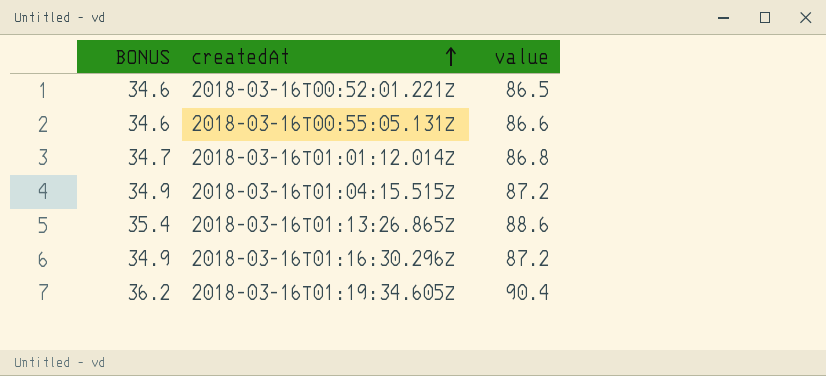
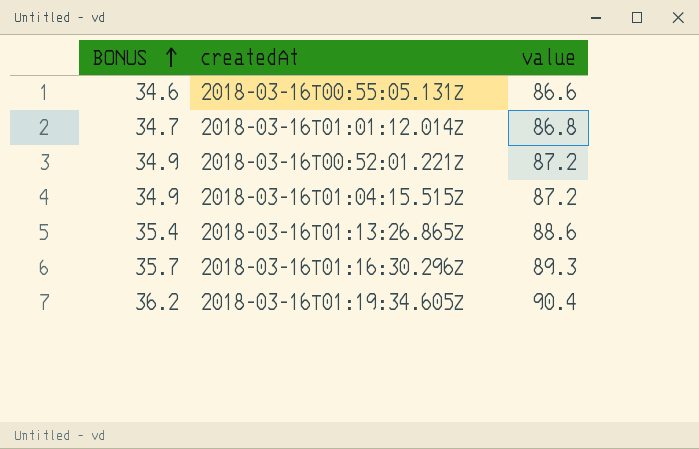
row order: createdAt ascending -> BONUS ascending
2018-03-16T00:52:01.221Z | BONUS: 34.6 -> 34.9
2018-03-16T00:52:01.221Z | value: 86.5 -> 87.2
2018-03-16T01:16:30.296Z | BONUS: 34.9 -> 35.7
2018-03-16T01:16:30.296Z | value: 87.2 -> 89.3

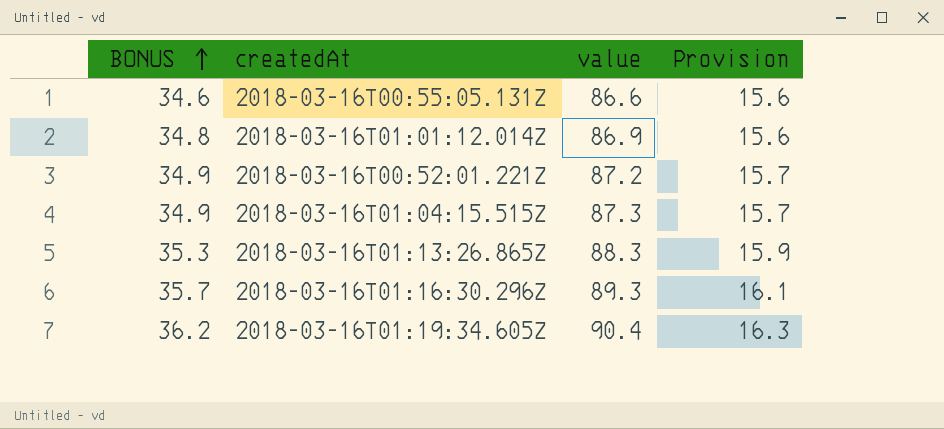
column Provision | formula: none -> [value] * 0.18
2018-03-16T01:01:12.014Z | BONUS: 34.7 -> 34.8
2018-03-16T01:01:12.014Z | value: 86.8 -> 86.9
2018-03-16T01:04:15.515Z | value: 87.2 -> 87.3
2018-03-16T01:13:26.865Z | BONUS: 35.4 -> 35.3
2018-03-16T01:13:26.865Z | value: 88.6 -> 88.3

